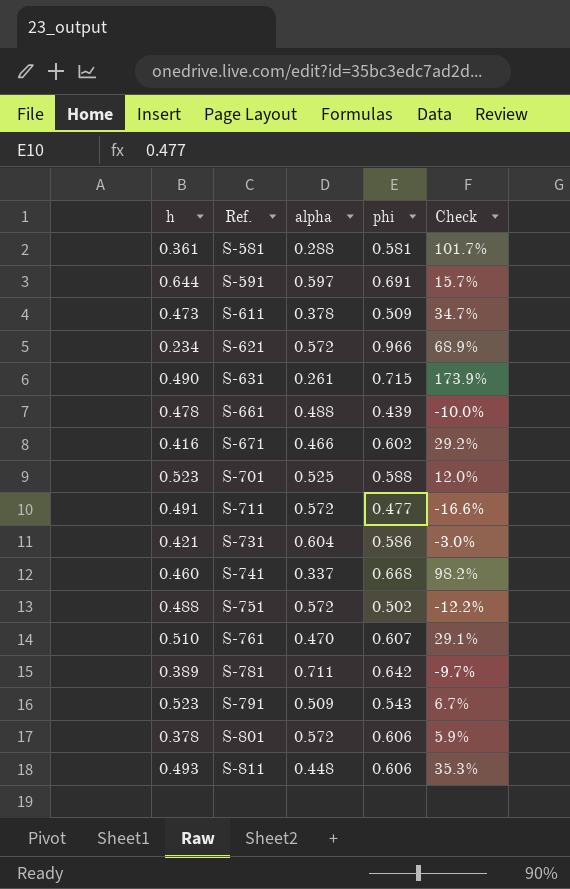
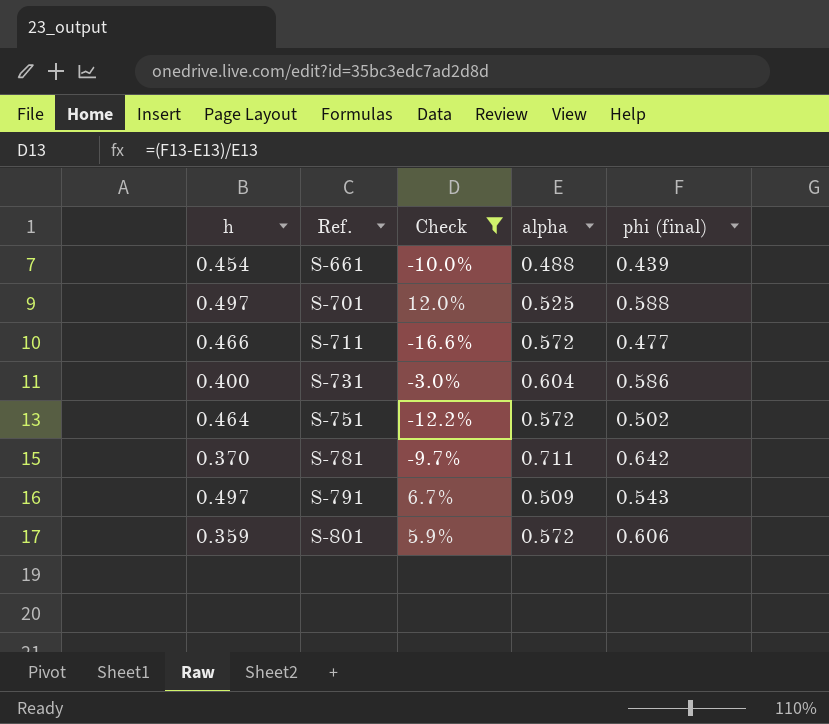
filter: none -> Check <= 12.0%
column Check | position: 5 -> 3
column name: phi -> phi (final)
S-661 | h: 0.478 -> 0.454
S-701 | h: 0.523 -> 0.497
S-711 | h: 0.491 -> 0.466
S-731 | h: 0.421 -> 0.400
S-751 | h: 0.488 -> 0.464
S-781 | h: 0.389 -> 0.370
S-791 | h: 0.523 -> 0.497
S-801 | h: 0.378 -> 0.359

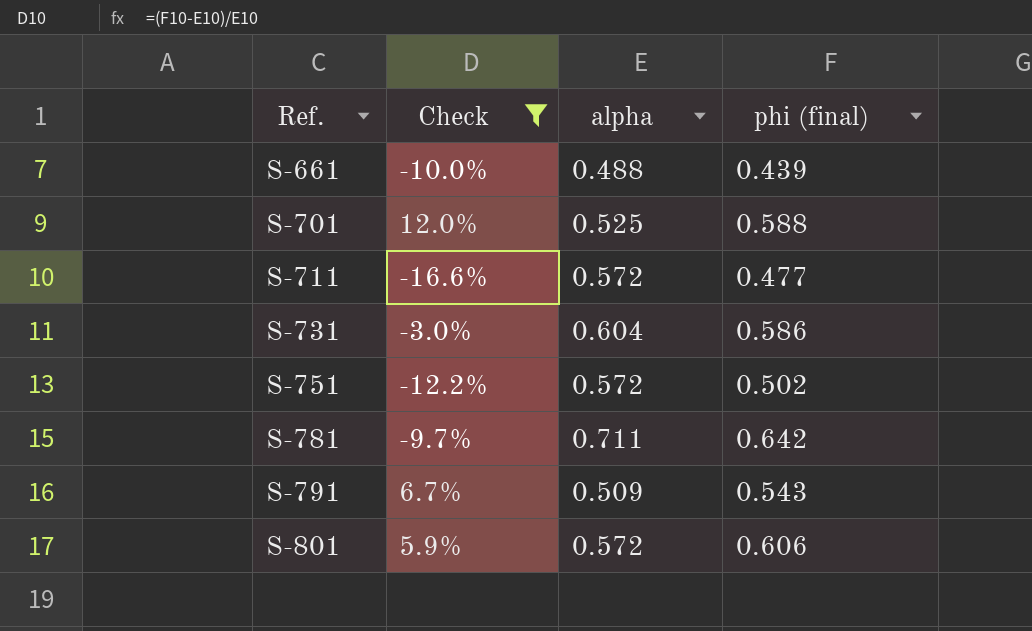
column h | position: 1 -> none

